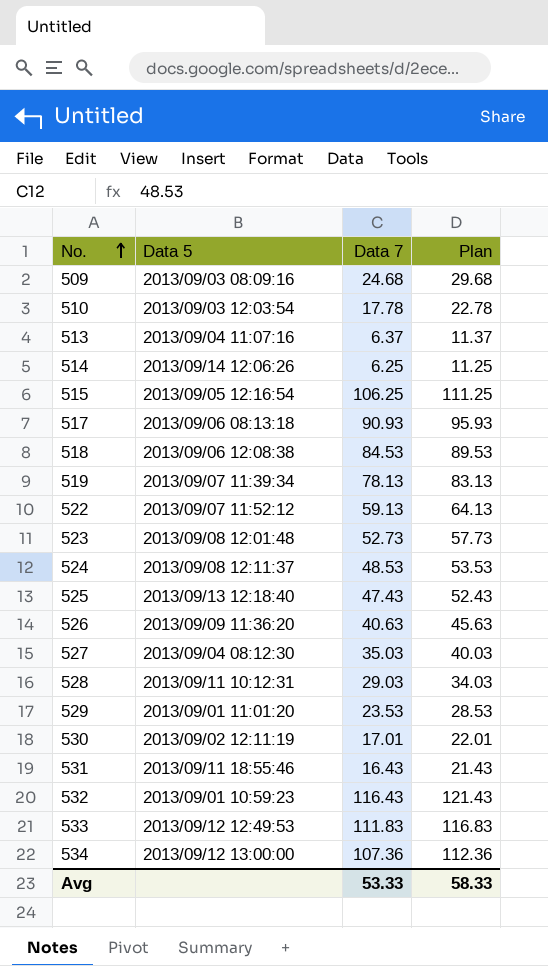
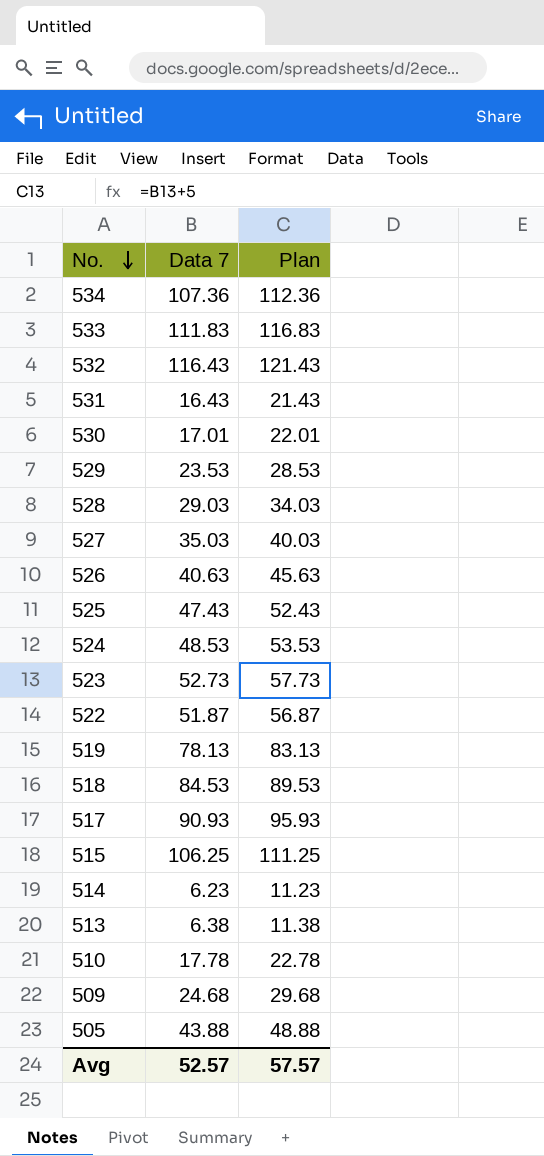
row order: No. ascending -> No. descending
column Data 5 | position: 2 -> none
522 | Data 7: 59.13 -> 51.87
522 | Plan: 64.13 -> 56.87
514 | Data 7: 6.25 -> 6.23
514 | Plan: 11.25 -> 11.23
513 | Data 7: 6.37 -> 6.38
513 | Plan: 11.37 -> 11.38
row 505: none -> 43.88 | 48.88
Avg | Data 7: 53.33 -> 52.57
Avg | Plan: 58.33 -> 57.57

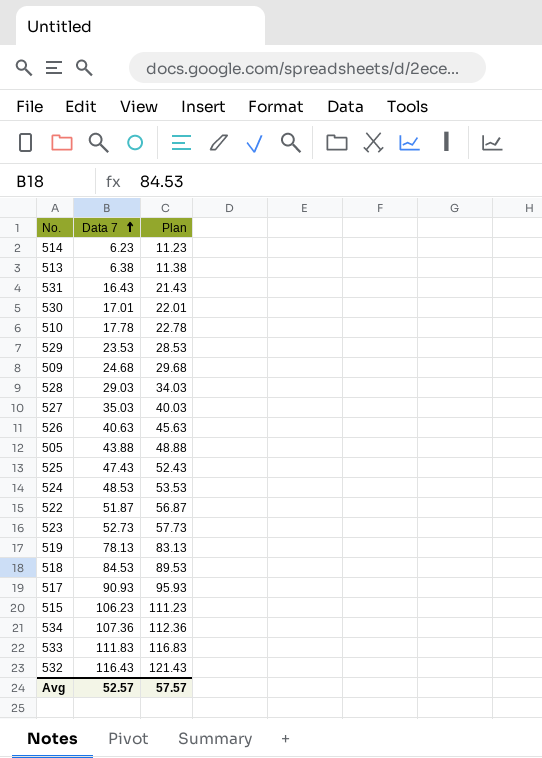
row order: No. descending -> Data 7 ascending
515 | Data 7: 106.25 -> 106.23
515 | Plan: 111.25 -> 111.23

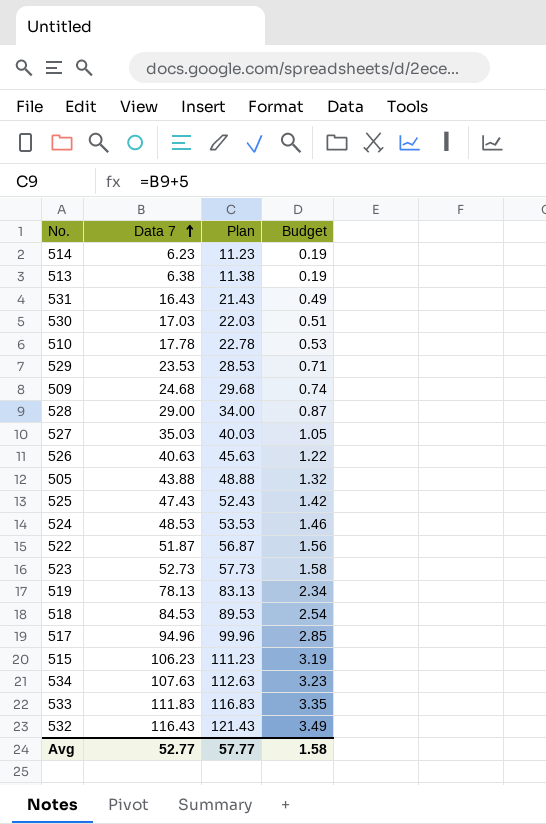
column Budget | formula: none -> [Data 7] * 0.03
530 | Data 7: 17.01 -> 17.03
530 | Plan: 22.01 -> 22.03
528 | Data 7: 29.03 -> 29.00
528 | Plan: 34.03 -> 34.00
517 | Data 7: 90.93 -> 94.96
517 | Plan: 95.93 -> 99.96
534 | Data 7: 107.36 -> 107.63
534 | Plan: 112.36 -> 112.63
Avg | Data 7: 52.57 -> 52.77
Avg | Plan: 57.57 -> 57.77

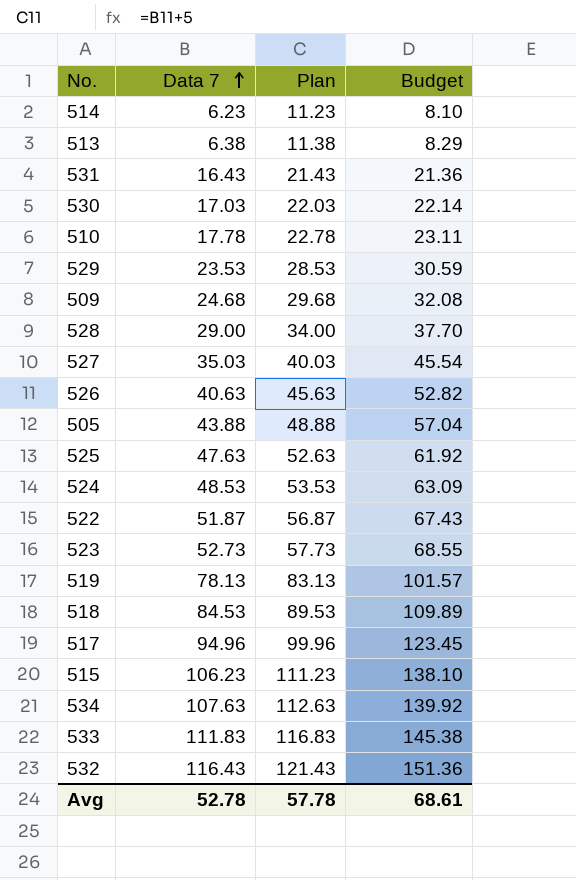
column Budget | formula: [Data 7] * 0.03 -> [Data 7] * 1.3
525 | Data 7: 47.43 -> 47.63
525 | Plan: 52.43 -> 52.63
Avg | Data 7: 52.77 -> 52.78
Avg | Plan: 57.77 -> 57.78
Avg | Budget: 1.58 -> 68.61

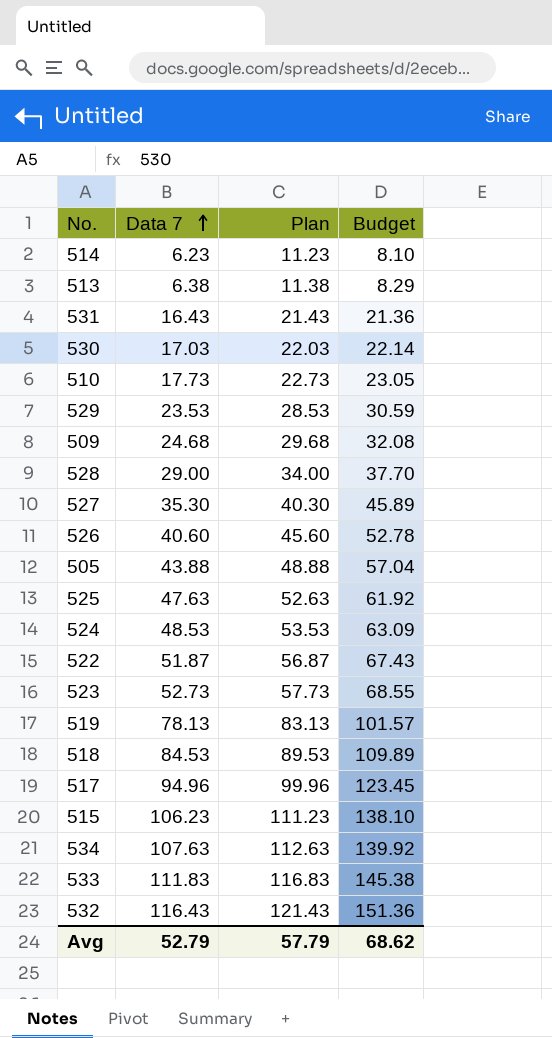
510 | Data 7: 17.78 -> 17.73
510 | Plan: 22.78 -> 22.73
510 | Budget: 23.11 -> 23.05
527 | Data 7: 35.03 -> 35.30
527 | Plan: 40.03 -> 40.30
527 | Budget: 45.54 -> 45.89
526 | Data 7: 40.63 -> 40.60
526 | Plan: 45.63 -> 45.60
526 | Budget: 52.82 -> 52.78
Avg | Data 7: 52.78 -> 52.79
Avg | Plan: 57.78 -> 57.79
Avg | Budget: 68.61 -> 68.62

